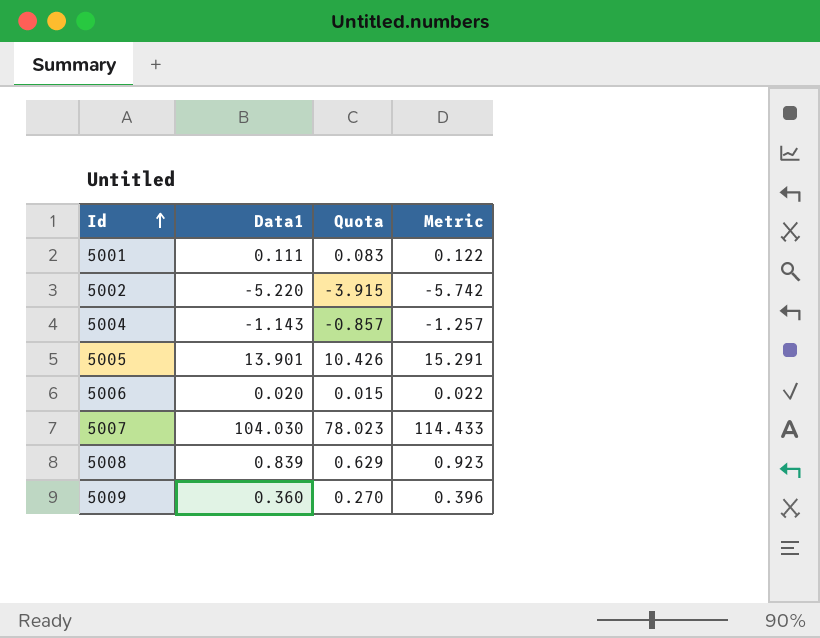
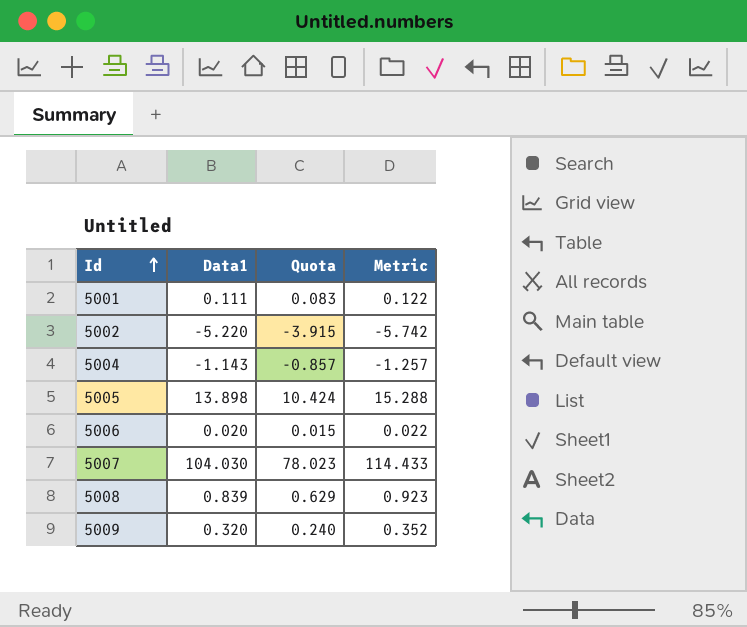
5005 | Data1: 13.901 -> 13.898
5005 | Quota: 10.426 -> 10.424
5005 | Metric: 15.291 -> 15.288
5009 | Data1: 0.360 -> 0.320
5009 | Quota: 0.270 -> 0.240
5009 | Metric: 0.396 -> 0.352

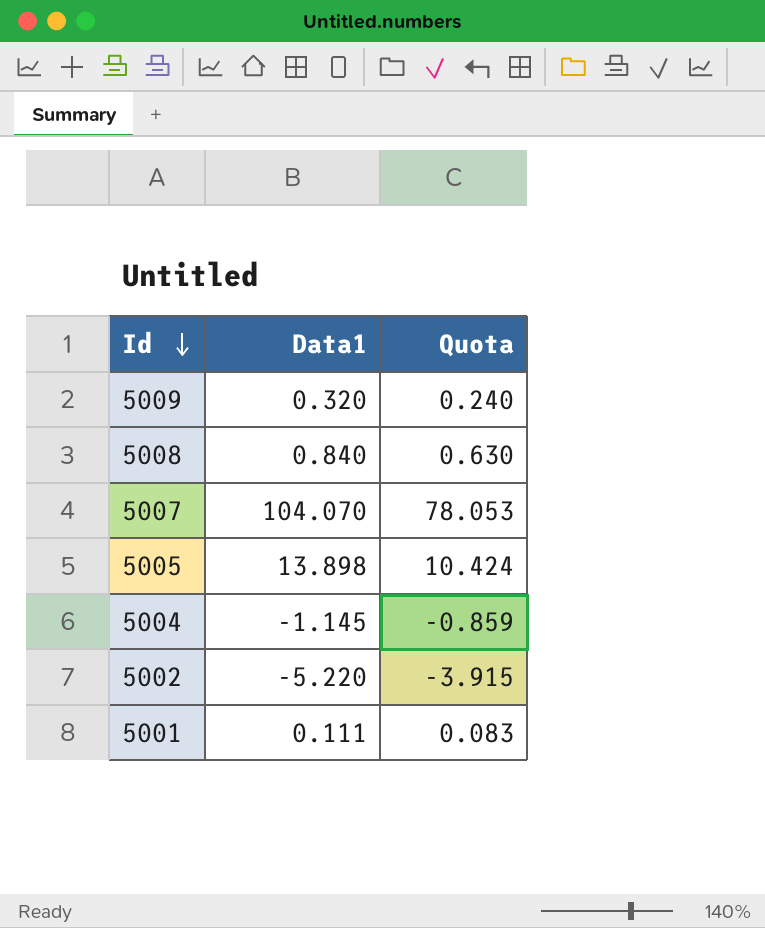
row order: Id ascending -> Id descending
column Metric | formula: [Data1] * 1.1 -> none
row 5006: 0.020 | 0.015 | 0.022 -> none
5008 | Data1: 0.839 -> 0.840
5008 | Quota: 0.629 -> 0.630
5007 | Data1: 104.030 -> 104.070
5007 | Quota: 78.023 -> 78.053
5004 | Data1: -1.143 -> -1.145
5004 | Quota: -0.857 -> -0.859

